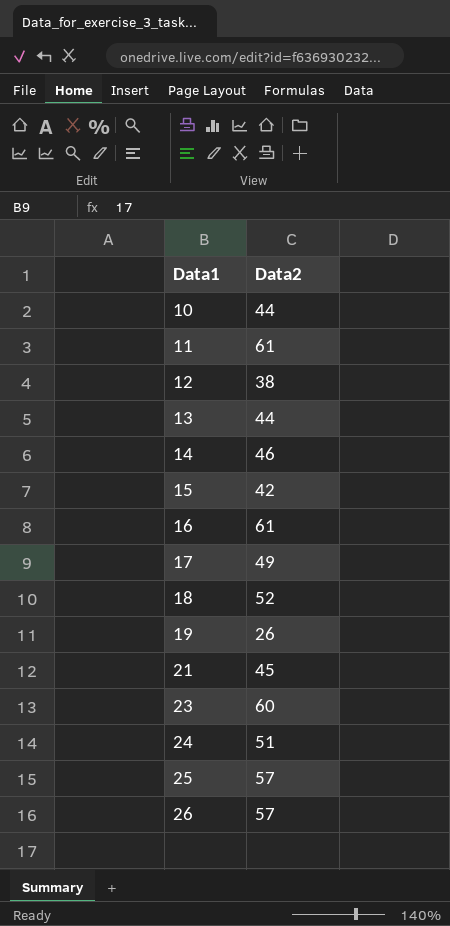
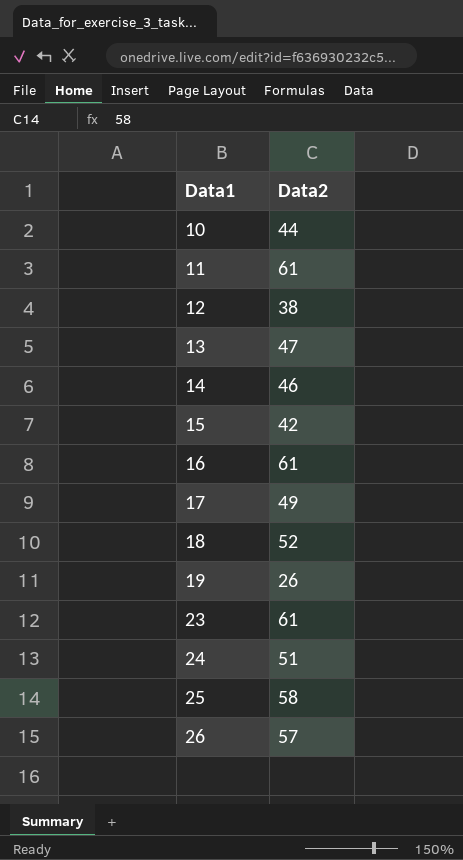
row 21: 45 -> none
13 | Data2: 44 -> 47
23 | Data2: 60 -> 61
25 | Data2: 57 -> 58

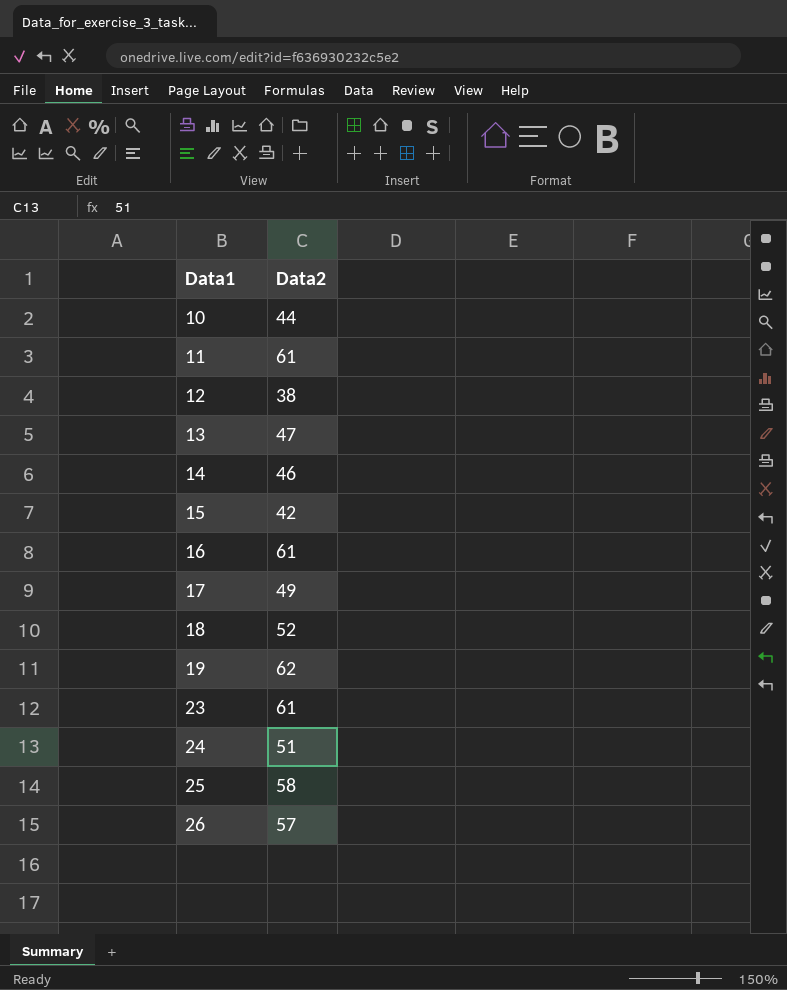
19 | Data2: 26 -> 62

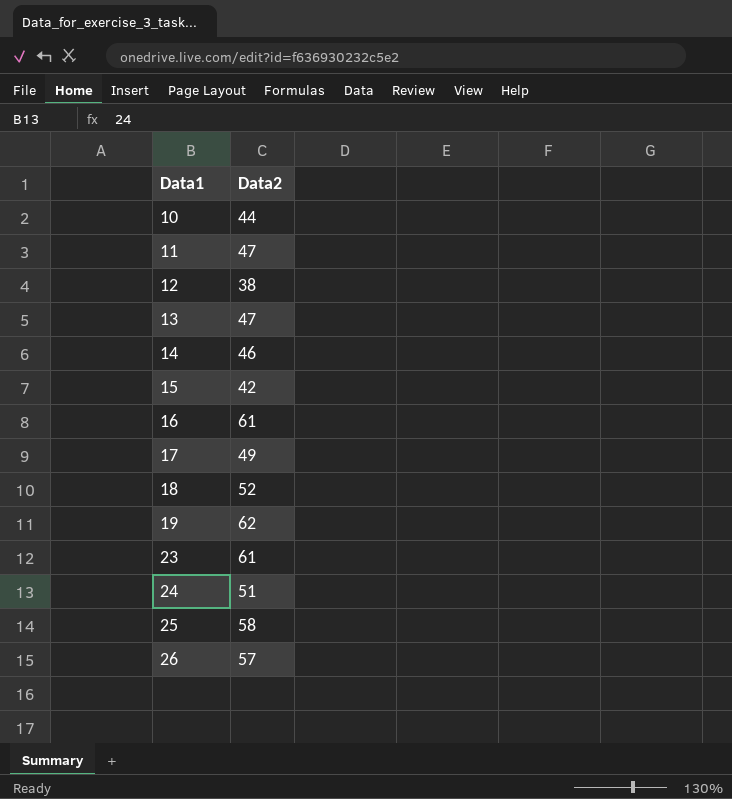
11 | Data2: 61 -> 47

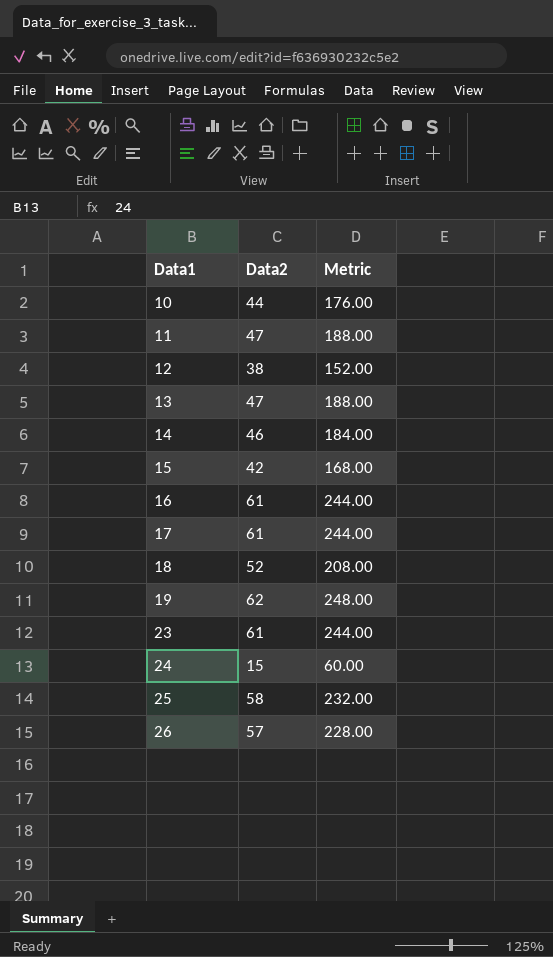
column Metric | formula: none -> [Data2] * 4
17 | Data2: 49 -> 61
24 | Data2: 51 -> 15

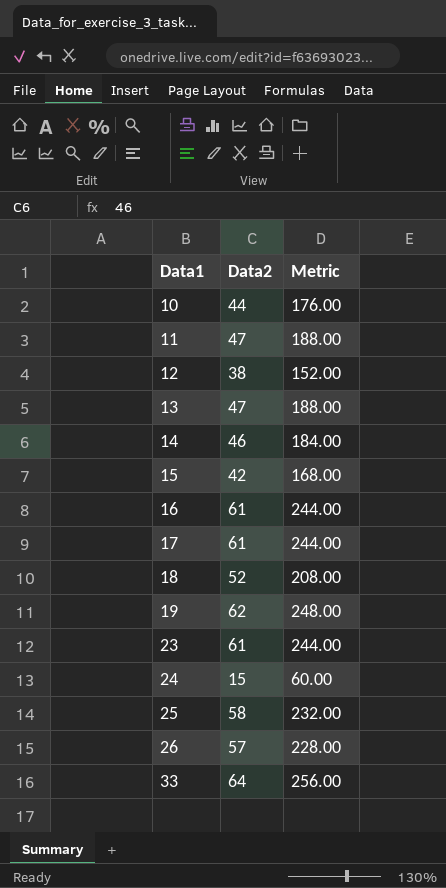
row 33: none -> 64 | 256.00

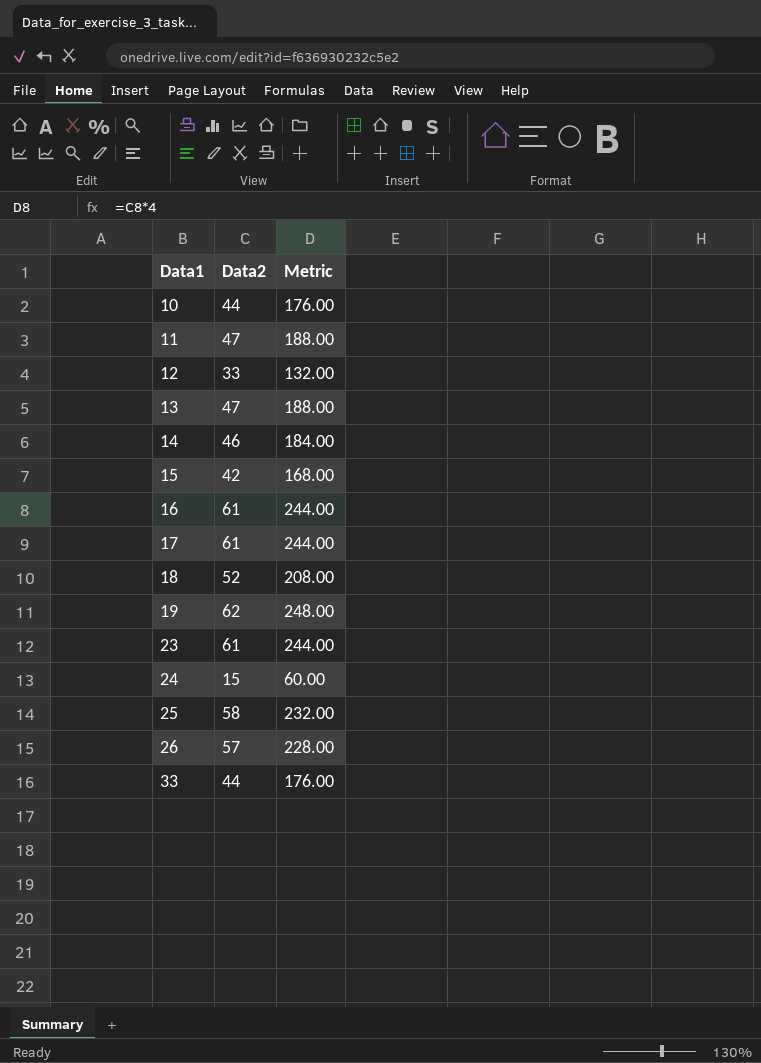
12 | Data2: 38 -> 33
12 | Metric: 152.00 -> 132.00
33 | Data2: 64 -> 44
33 | Metric: 256.00 -> 176.00

